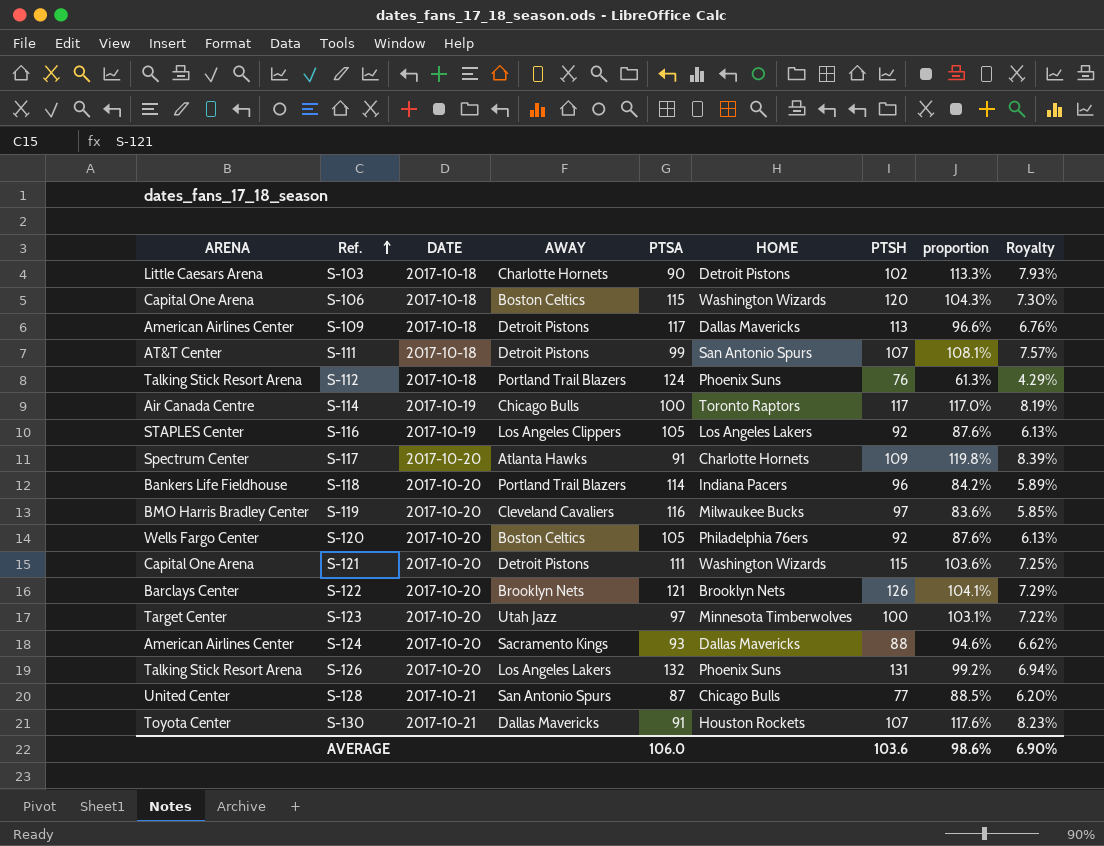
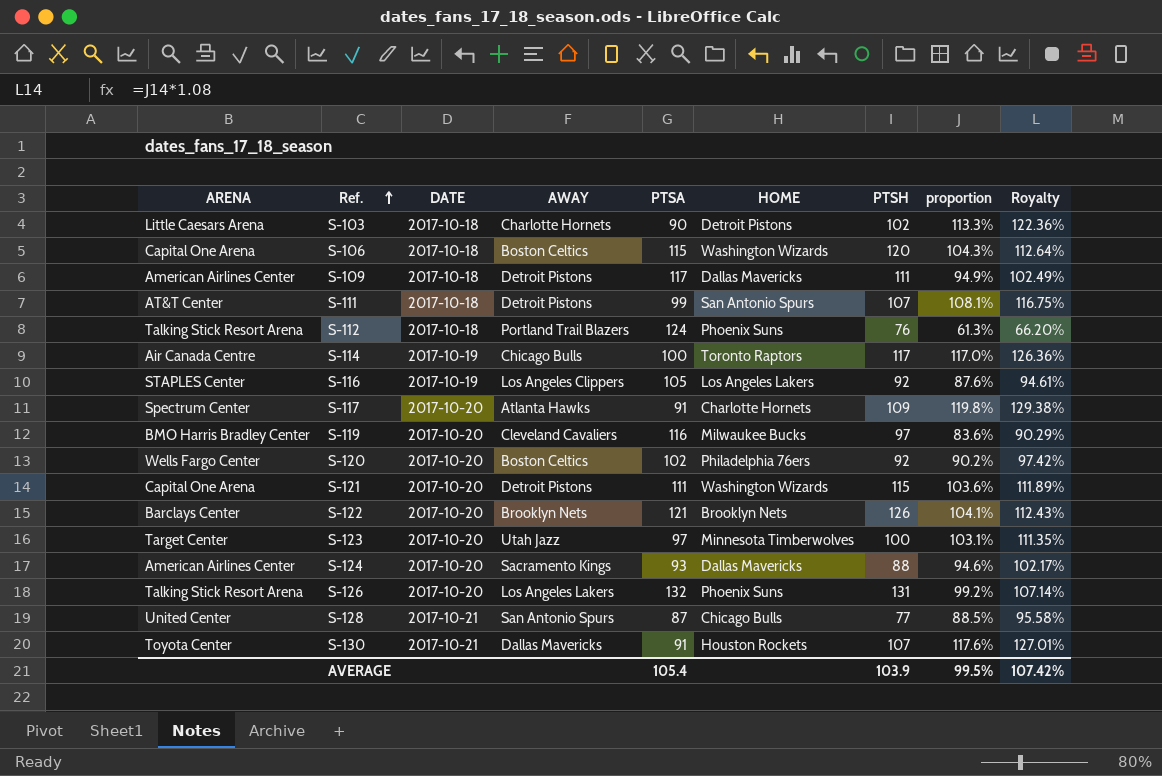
column Royalty | formula: [proportion] * 0.07 -> [proportion] * 1.08
row S-118: Bankers Life Fieldhouse | 2017-10-20 | Portland Trail Blazers | 114 | Indiana Pacers | 96 | 84.2% | 5.89% -> none
S-109 | PTSH: 113 -> 111
S-109 | proportion: 96.6% -> 94.9%
S-120 | PTSA: 105 -> 102
S-120 | proportion: 87.6% -> 90.2%
AVERAGE | PTSA: 106.0 -> 105.4
AVERAGE | PTSH: 103.6 -> 103.9
AVERAGE | proportion: 98.6% -> 99.5%
AVERAGE | Royalty: 6.90% -> 107.42%

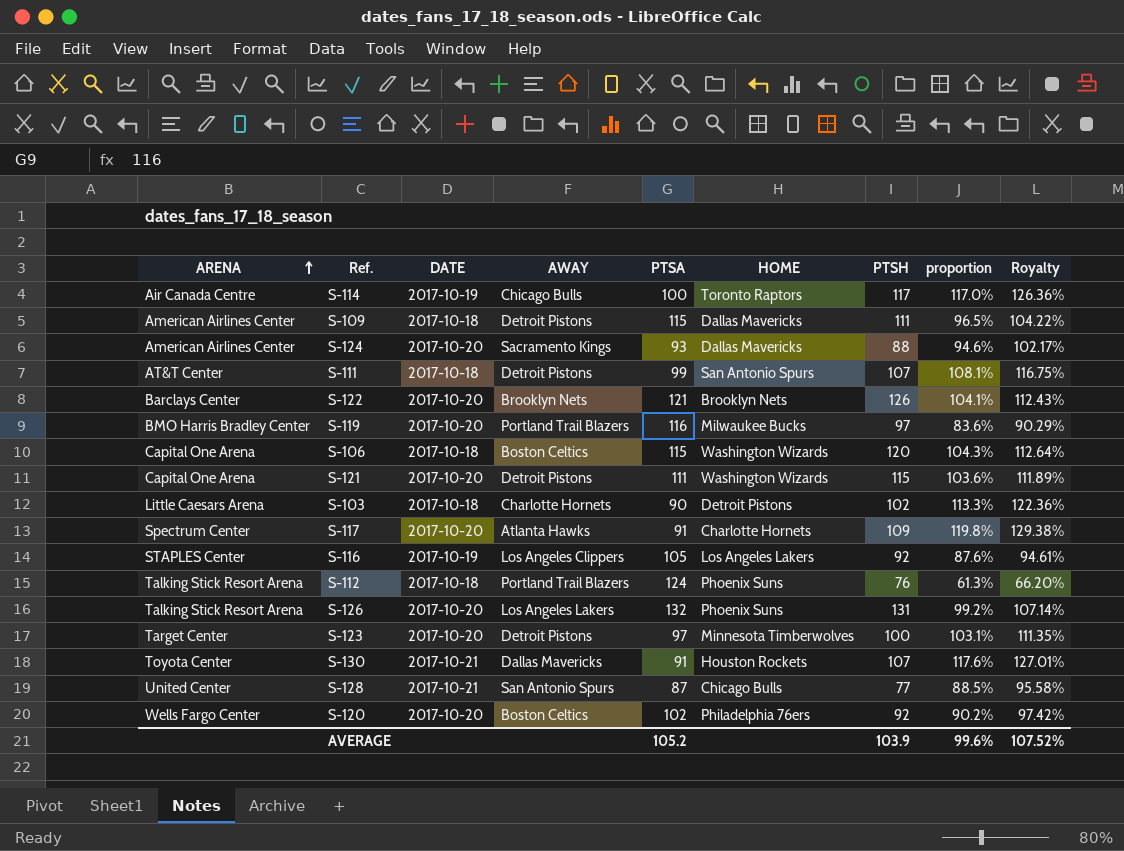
row order: Ref. ascending -> ARENA ascending
S-109 | PTSA: 117 -> 115
S-109 | proportion: 94.9% -> 96.5%
S-109 | Royalty: 102.49% -> 104.22%
S-119 | AWAY: Cleveland Cavaliers -> Portland Trail Blazers
S-123 | AWAY: Utah Jazz -> Detroit Pistons
AVERAGE | PTSA: 105.4 -> 105.2
AVERAGE | proportion: 99.5% -> 99.6%
AVERAGE | Royalty: 107.42% -> 107.52%

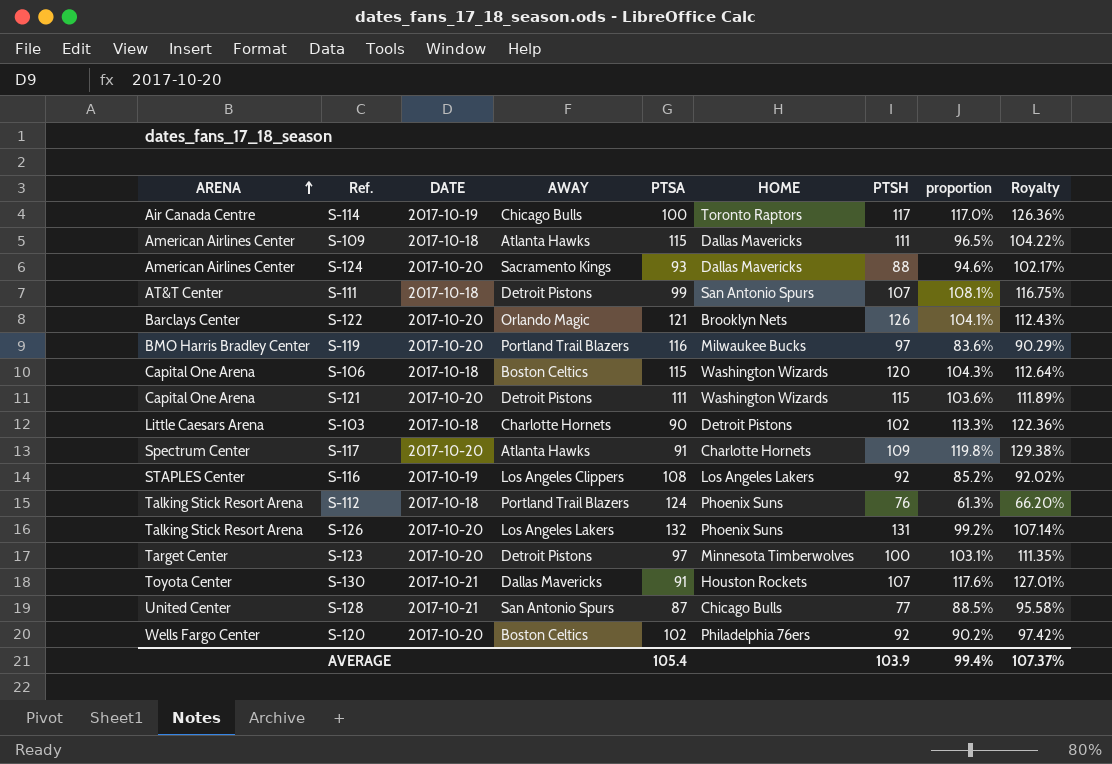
S-109 | AWAY: Detroit Pistons -> Atlanta Hawks
S-122 | AWAY: Brooklyn Nets -> Orlando Magic
S-116 | PTSA: 105 -> 108
S-116 | proportion: 87.6% -> 85.2%
S-116 | Royalty: 94.61% -> 92.02%
AVERAGE | PTSA: 105.2 -> 105.4
AVERAGE | proportion: 99.6% -> 99.4%
AVERAGE | Royalty: 107.52% -> 107.37%

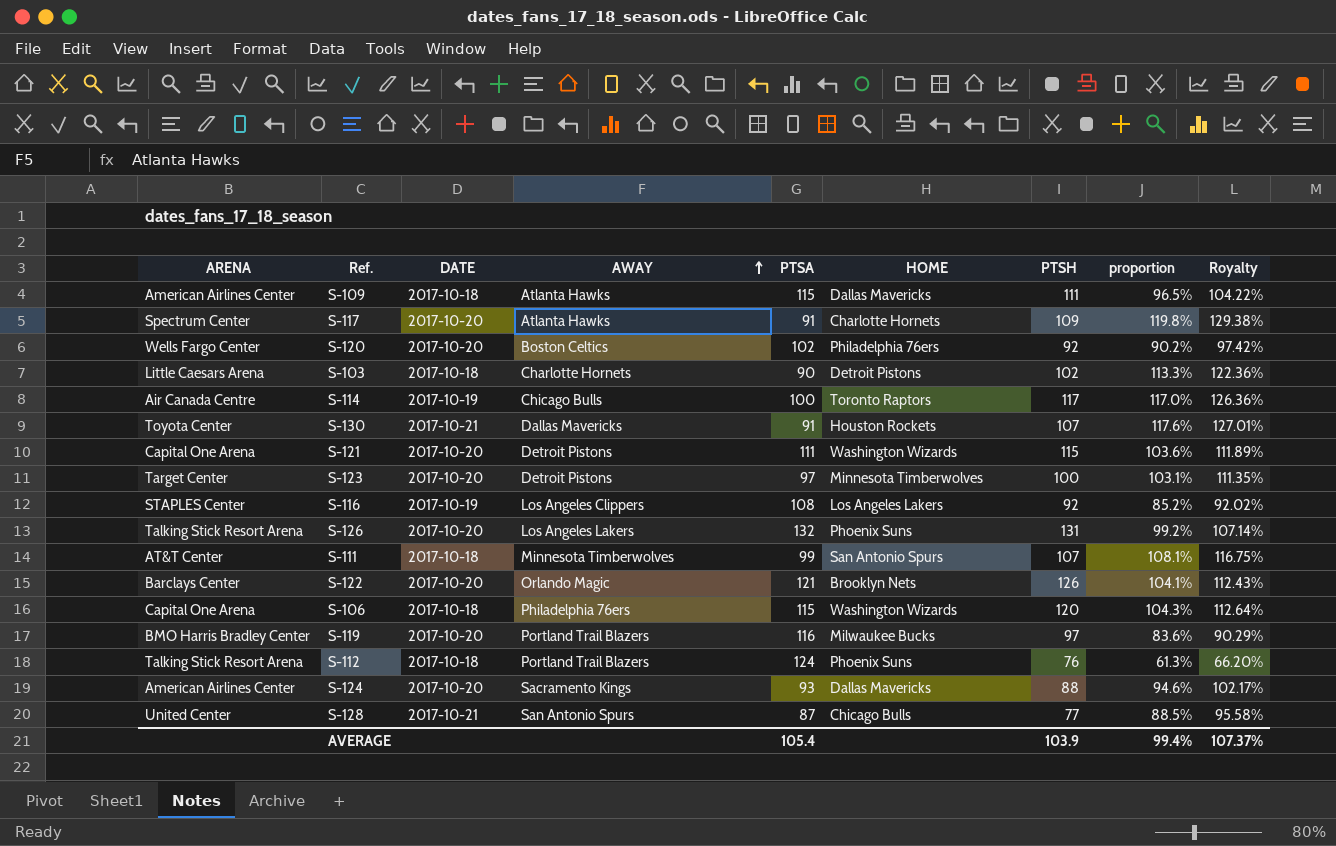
row order: ARENA ascending -> AWAY ascending
S-111 | AWAY: Detroit Pistons -> Minnesota Timberwolves
S-106 | AWAY: Boston Celtics -> Philadelphia 76ers

